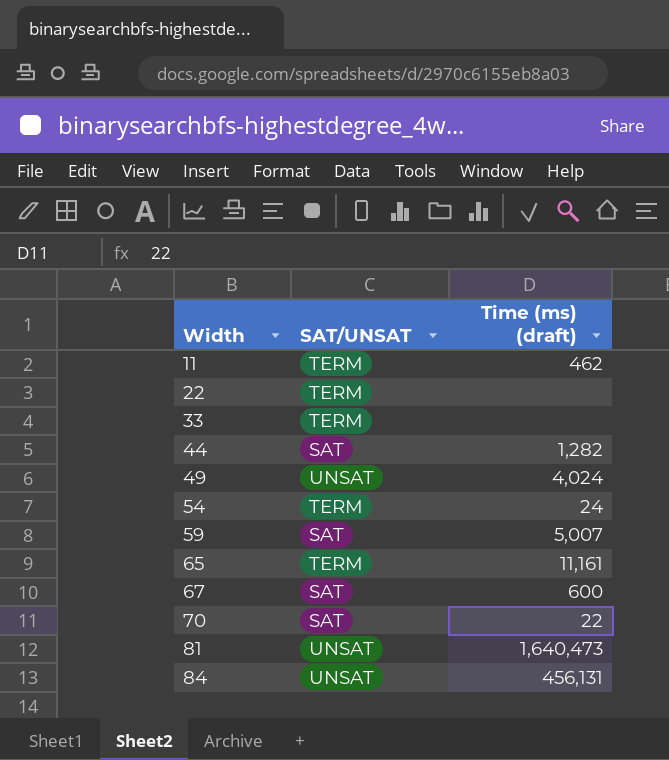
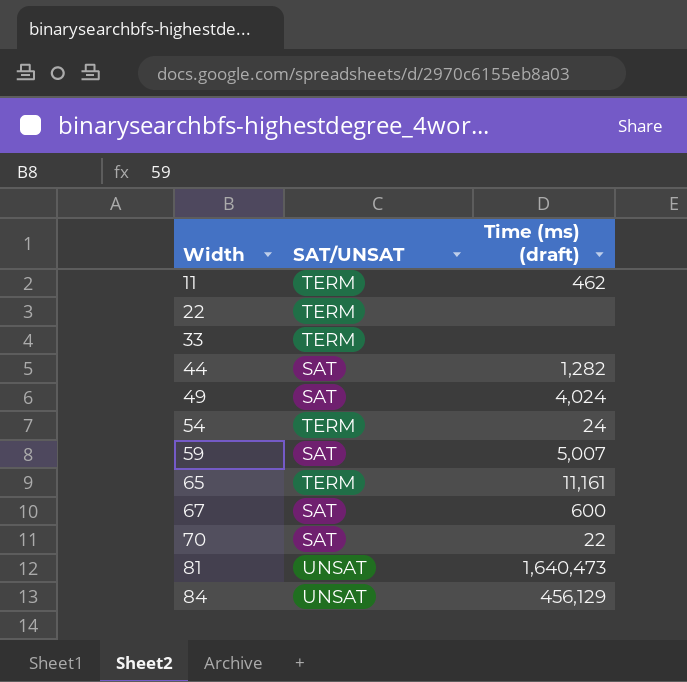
49 | SAT/UNSAT: UNSAT -> SAT
84 | Time (ms) (draft): 456,131 -> 456,129

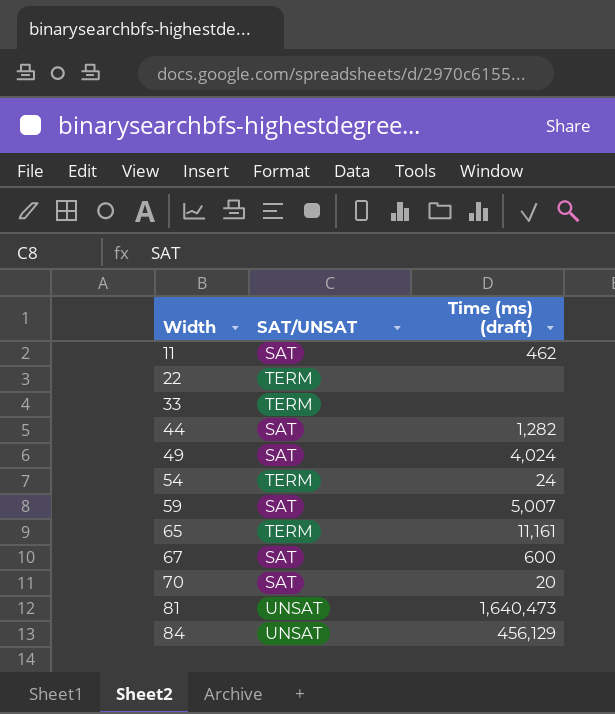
11 | SAT/UNSAT: TERM -> SAT
70 | Time (ms) (draft): 22 -> 20

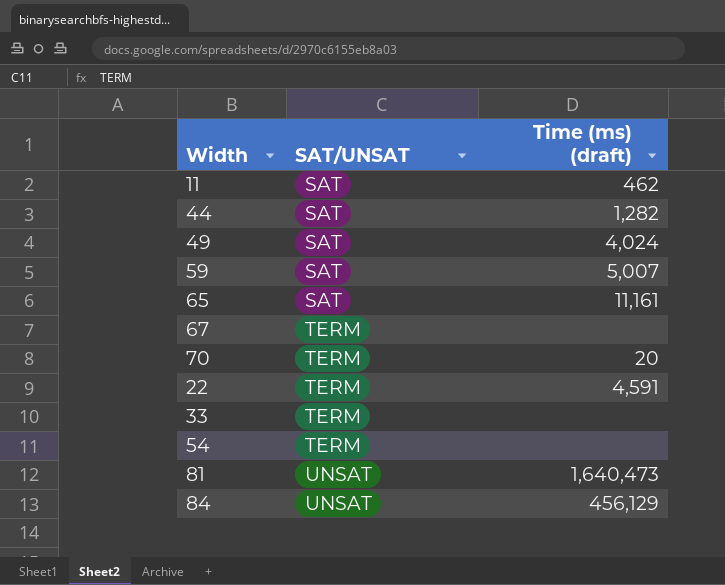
row order: Width ascending -> SAT/UNSAT ascending
65 | SAT/UNSAT: TERM -> SAT
67 | SAT/UNSAT: SAT -> TERM
67 | Time (ms) (draft): 600 -> none
70 | SAT/UNSAT: SAT -> TERM
22 | Time (ms) (draft): none -> 4,591
54 | Time (ms) (draft): 24 -> none

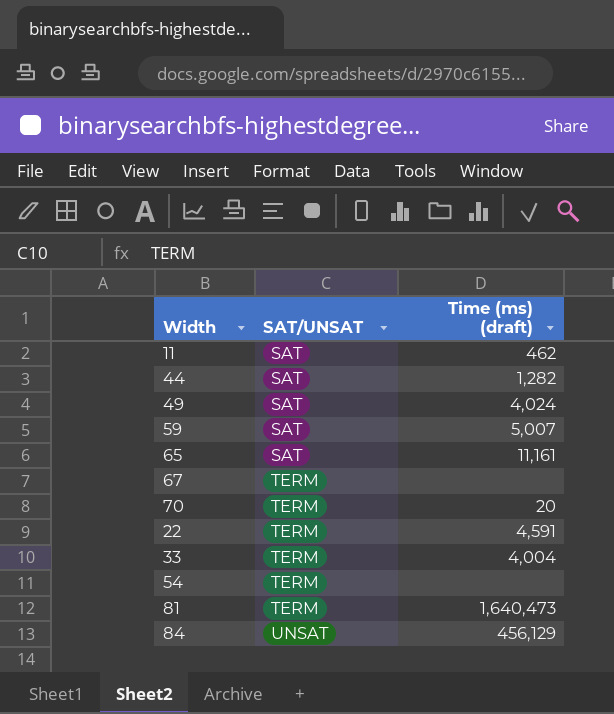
33 | Time (ms) (draft): none -> 4,004
81 | SAT/UNSAT: UNSAT -> TERM

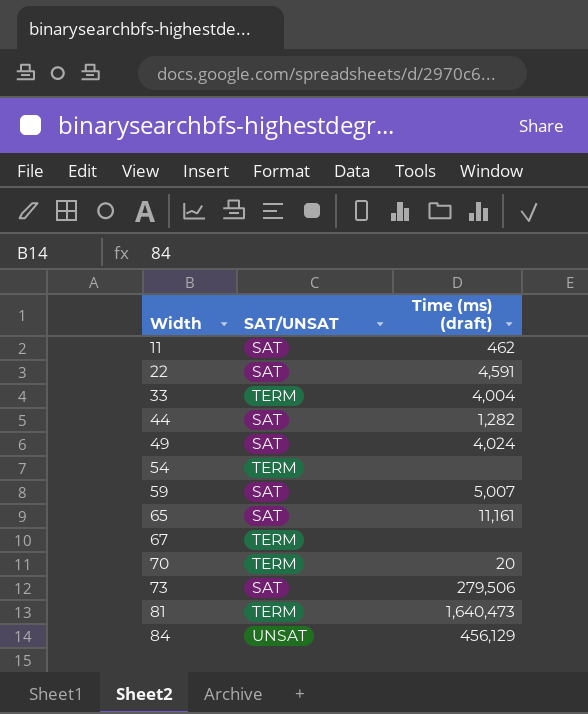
row order: SAT/UNSAT ascending -> Width ascending
22 | SAT/UNSAT: TERM -> SAT
row 73: none -> SAT | 279,506

